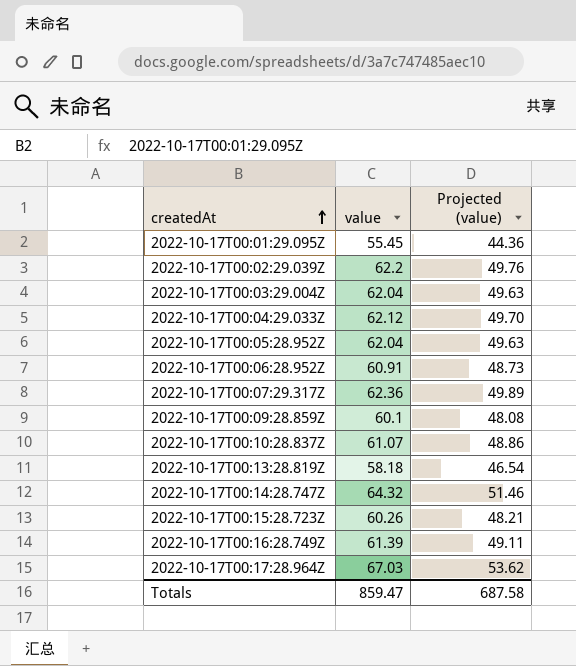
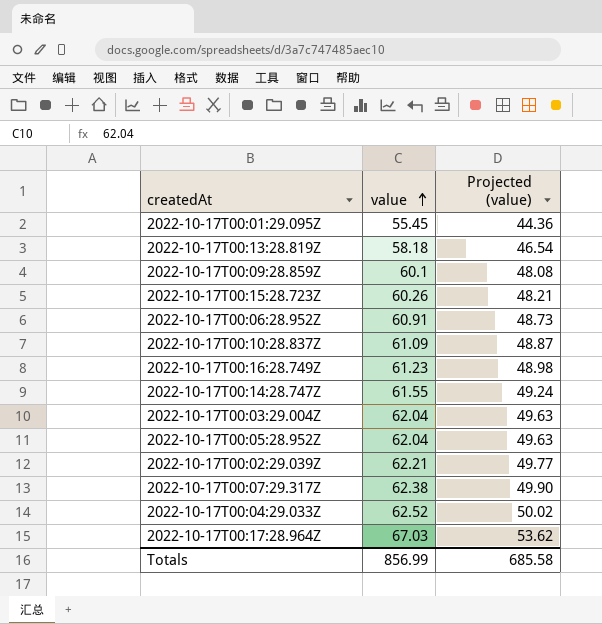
row order: createdAt ascending -> value ascending
2022-10-17T00:10:28.837Z | value: 61.07 -> 61.09
2022-10-17T00:10:28.837Z | Projected (value): 48.86 -> 48.87
2022-10-17T00:16:28.749Z | value: 61.39 -> 61.23
2022-10-17T00:16:28.749Z | Projected (value): 49.11 -> 48.98
2022-10-17T00:14:28.747Z | value: 64.32 -> 61.55
2022-10-17T00:14:28.747Z | Projected (value): 51.46 -> 49.24
2022-10-17T00:02:29.039Z | value: 62.2 -> 62.21
2022-10-17T00:02:29.039Z | Projected (value): 49.76 -> 49.77
2022-10-17T00:07:29.317Z | value: 62.36 -> 62.38
2022-10-17T00:07:29.317Z | Projected (value): 49.89 -> 49.90
2022-10-17T00:04:29.033Z | value: 62.12 -> 62.52
2022-10-17T00:04:29.033Z | Projected (value): 49.70 -> 50.02
Totals | value: 859.47 -> 856.99
Totals | Projected (value): 687.58 -> 685.58

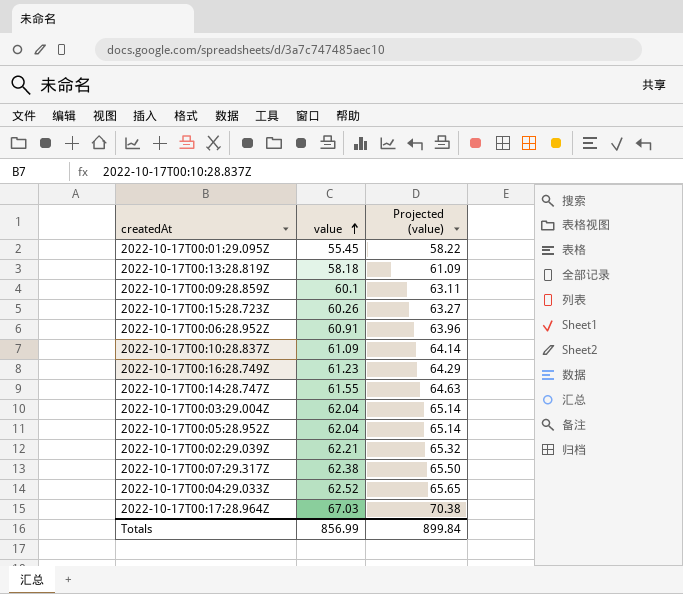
column Projected (value) | formula: [value] * 0.8 -> [value] * 1.05
Totals | Projected (value): 685.58 -> 899.84

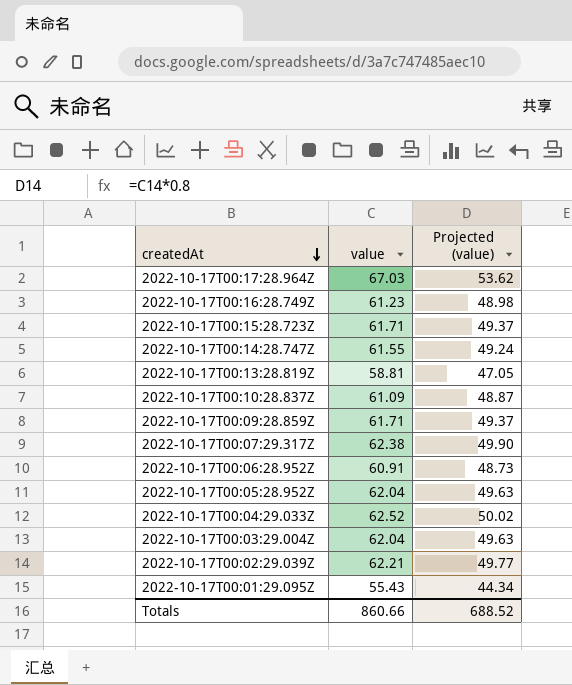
row order: value ascending -> createdAt descending
column Projected (value) | formula: [value] * 1.05 -> [value] * 0.8
2022-10-17T00:15:28.723Z | value: 60.26 -> 61.71
2022-10-17T00:13:28.819Z | value: 58.18 -> 58.81
2022-10-17T00:09:28.859Z | value: 60.1 -> 61.71
2022-10-17T00:01:29.095Z | value: 55.45 -> 55.43
Totals | value: 856.99 -> 860.66
Totals | Projected (value): 899.84 -> 688.52

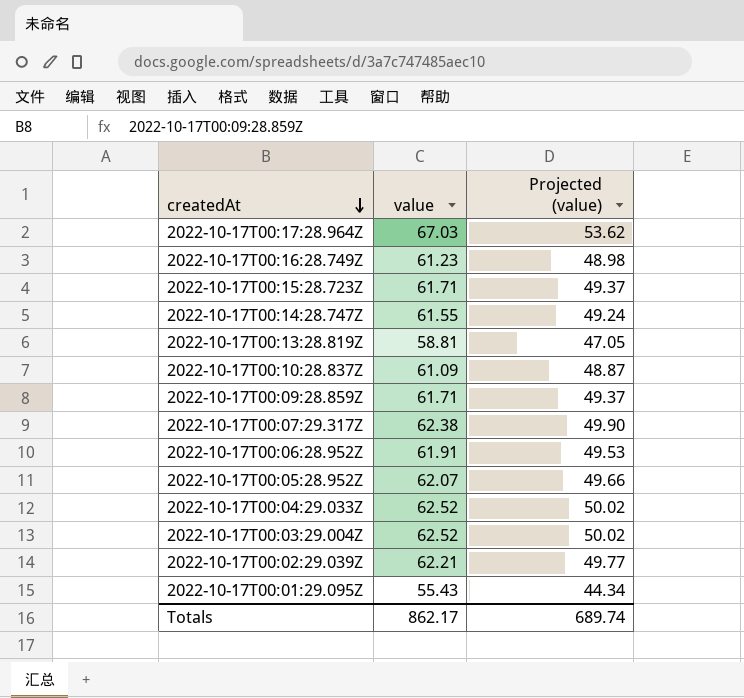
2022-10-17T00:06:28.952Z | value: 60.91 -> 61.91
2022-10-17T00:06:28.952Z | Projected (value): 48.73 -> 49.53
2022-10-17T00:05:28.952Z | value: 62.04 -> 62.07
2022-10-17T00:05:28.952Z | Projected (value): 49.63 -> 49.66
2022-10-17T00:03:29.004Z | value: 62.04 -> 62.52
2022-10-17T00:03:29.004Z | Projected (value): 49.63 -> 50.02
Totals | value: 860.66 -> 862.17
Totals | Projected (value): 688.52 -> 689.74

